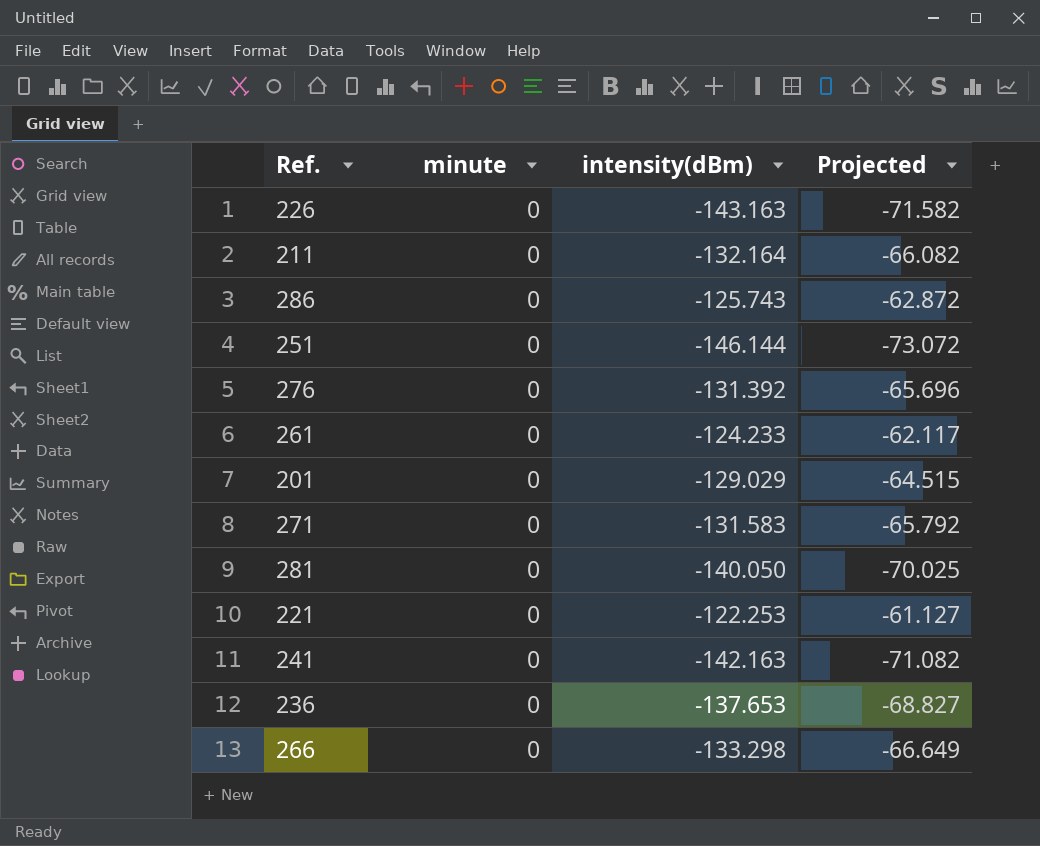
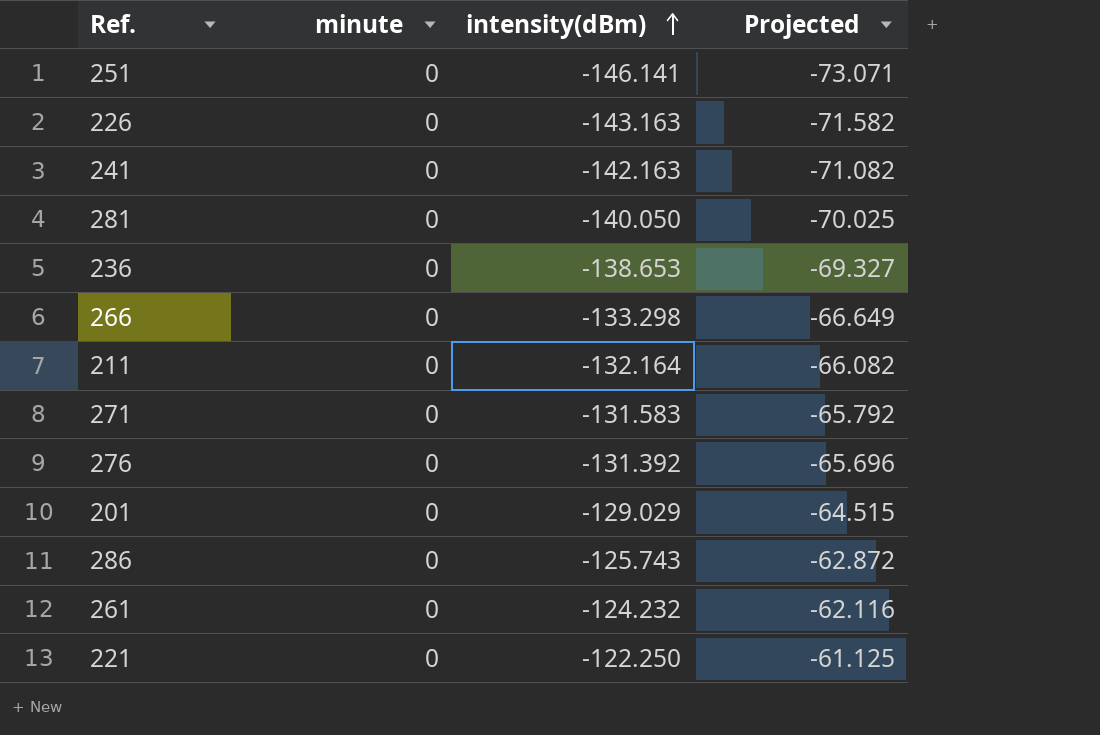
row order: none -> intensity(dBm) ascending
251 | intensity(dBm): -146.144 -> -146.141
251 | Projected: -73.072 -> -73.071
236 | intensity(dBm): -137.653 -> -138.653
236 | Projected: -68.827 -> -69.327
261 | intensity(dBm): -124.233 -> -124.232
261 | Projected: -62.117 -> -62.116
221 | intensity(dBm): -122.253 -> -122.250
221 | Projected: -61.127 -> -61.125

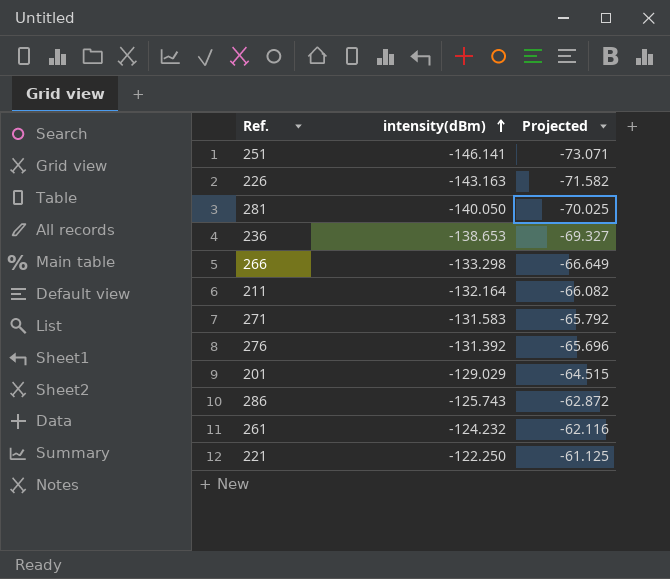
column minute | position: 2 -> none
row 241: 0 | -142.163 | -71.082 -> none

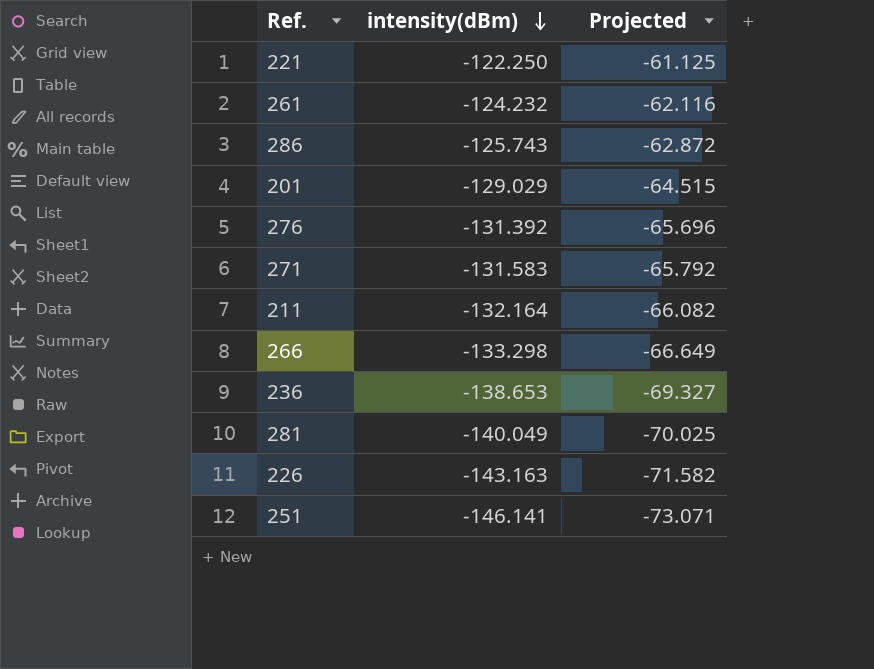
row order: intensity(dBm) ascending -> intensity(dBm) descending
281 | intensity(dBm): -140.050 -> -140.049

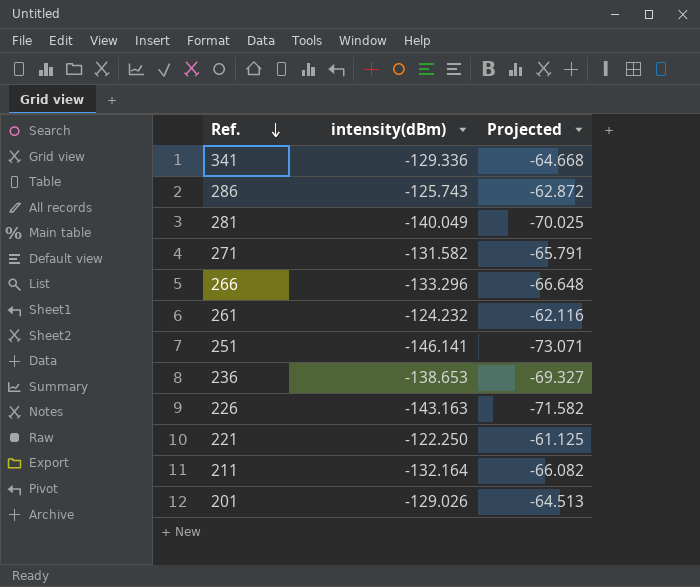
row order: intensity(dBm) descending -> Ref. descending
row 276: -131.392 | -65.696 -> none
row 341: none -> -129.336 | -64.668
271 | intensity(dBm): -131.583 -> -131.582
271 | Projected: -65.792 -> -65.791
266 | intensity(dBm): -133.298 -> -133.296
266 | Projected: -66.649 -> -66.648
201 | intensity(dBm): -129.029 -> -129.026
201 | Projected: -64.515 -> -64.513

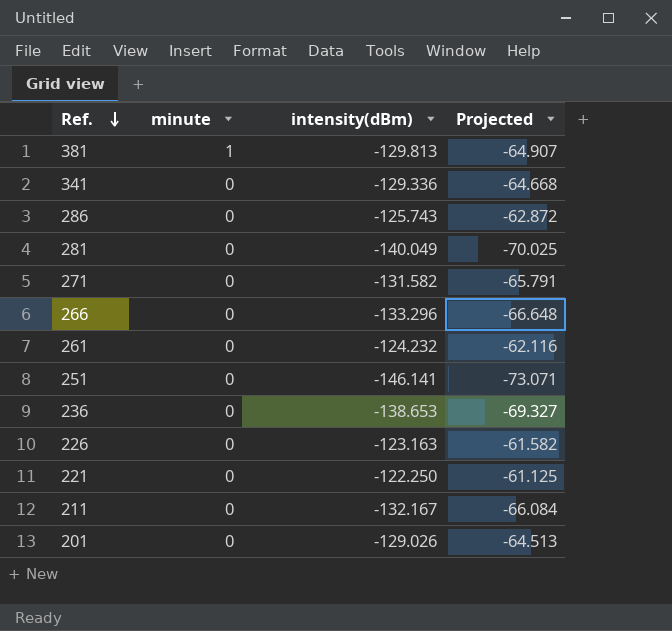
column minute | position: none -> 2
row 381: none -> 1 | -129.813 | -64.907
226 | intensity(dBm): -143.163 -> -123.163
226 | Projected: -71.582 -> -61.582
211 | intensity(dBm): -132.164 -> -132.167
211 | Projected: -66.082 -> -66.084

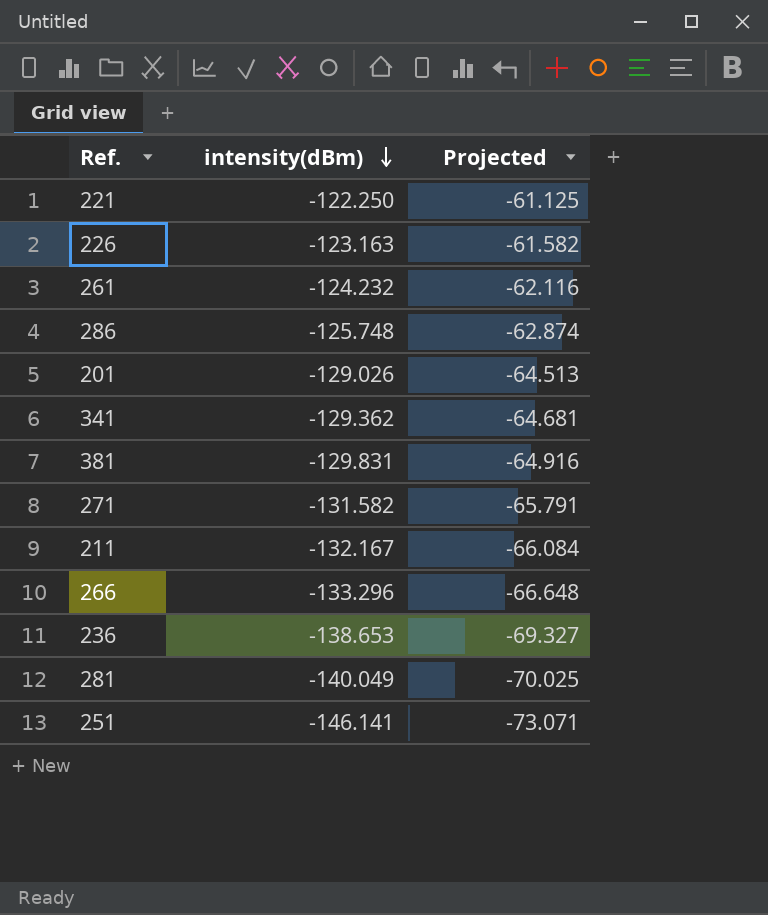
row order: Ref. descending -> intensity(dBm) descending
column minute | position: 2 -> none
286 | intensity(dBm): -125.743 -> -125.748
286 | Projected: -62.872 -> -62.874
341 | intensity(dBm): -129.336 -> -129.362
341 | Projected: -64.668 -> -64.681
381 | intensity(dBm): -129.813 -> -129.831
381 | Projected: -64.907 -> -64.916

